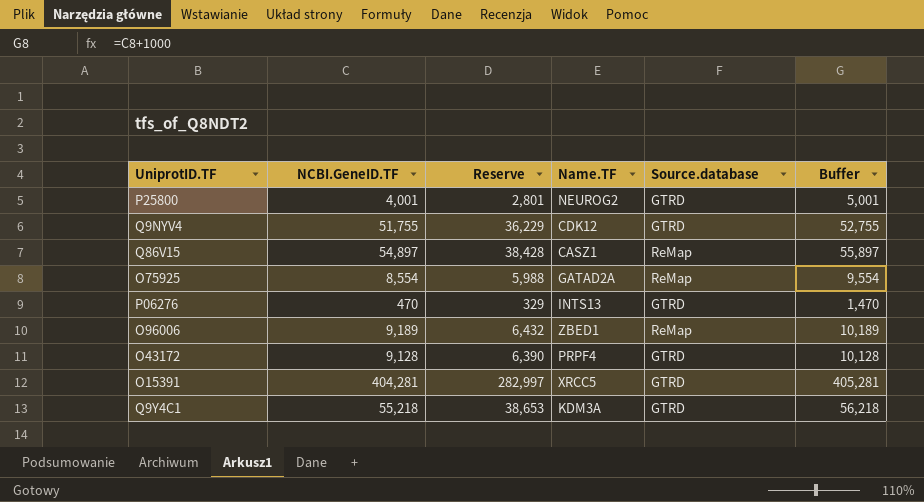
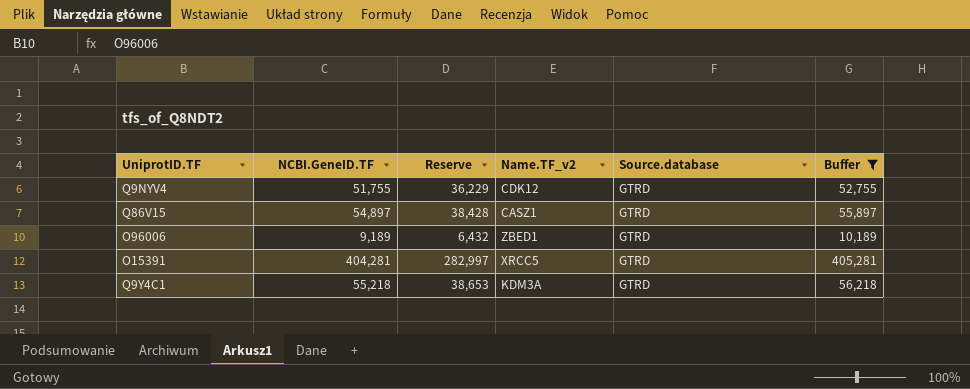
filter: none -> Buffer >= 10,189
column name: Name.TF -> Name.TF_v2
Q86V15 | Source.database: ReMap -> GTRD
O96006 | Source.database: ReMap -> GTRD

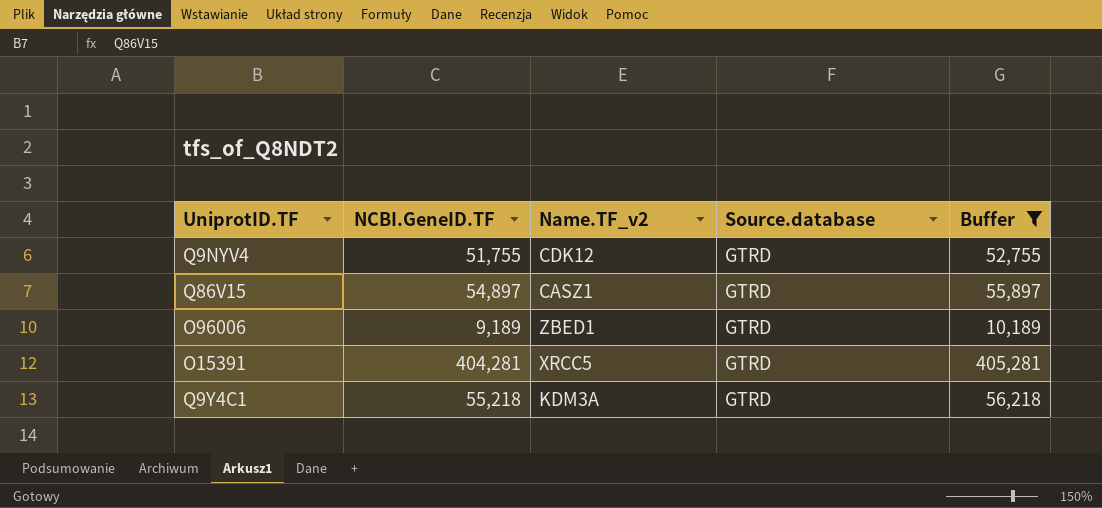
column Reserve | formula: [NCBI.GeneID.TF] * 0.7 -> none

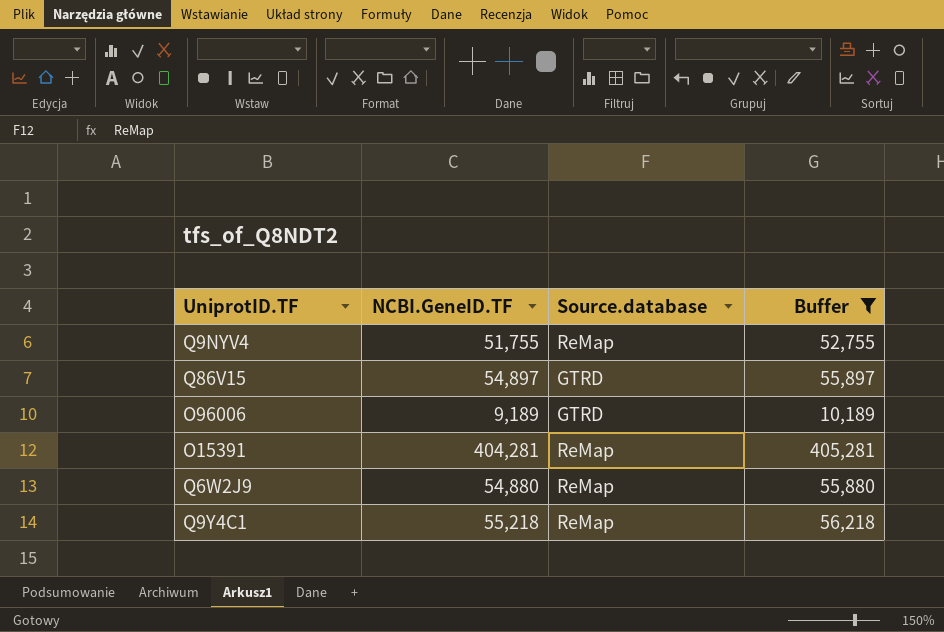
column Name.TF_v2 | position: 3 -> none
Q9NYV4 | Source.database: GTRD -> ReMap
O15391 | Source.database: GTRD -> ReMap
row Q6W2J9: none -> 54,880 | ReMap | 55,880
Q9Y4C1 | Source.database: GTRD -> ReMap

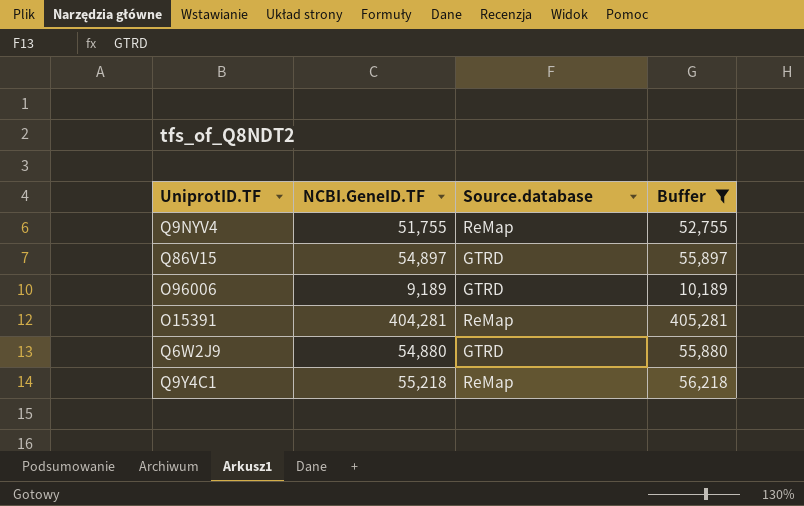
Q6W2J9 | Source.database: ReMap -> GTRD

